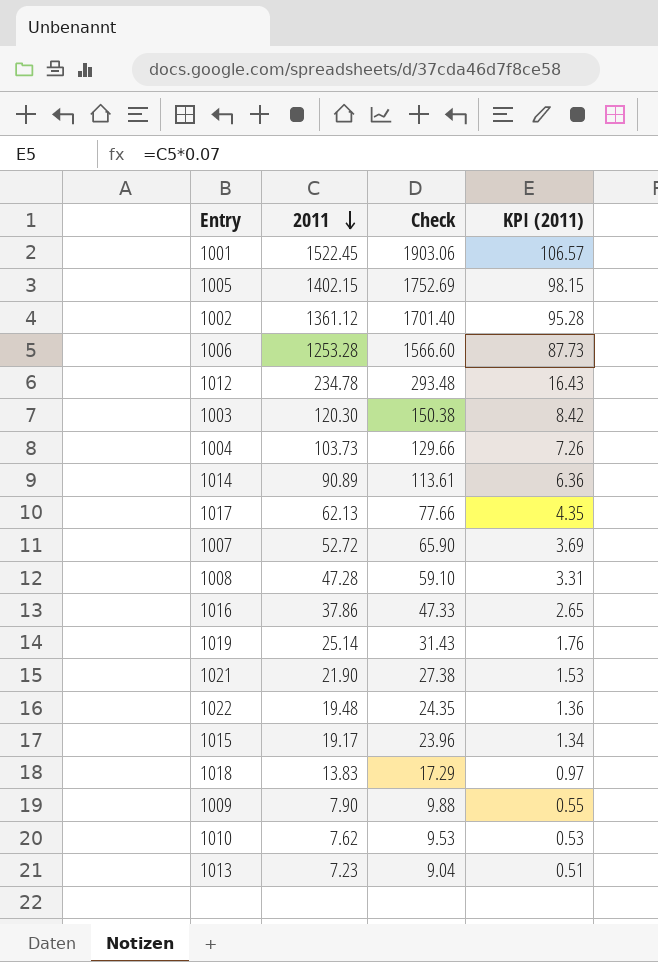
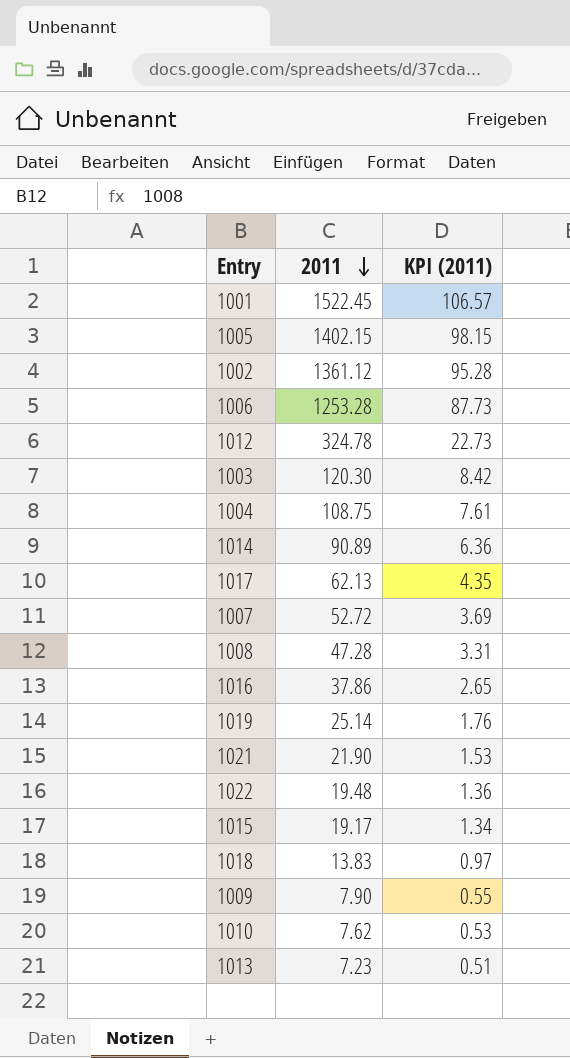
column Check | formula: [2011] * 1.25 -> none
1012 | 2011: 234.78 -> 324.78
1012 | KPI (2011): 16.43 -> 22.73
1004 | 2011: 103.73 -> 108.75
1004 | KPI (2011): 7.26 -> 7.61

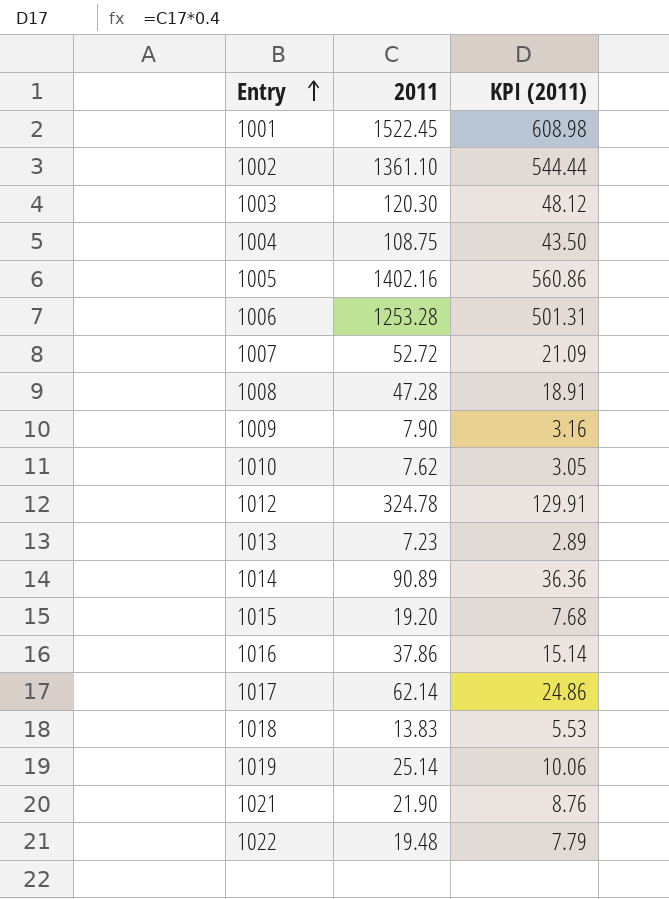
row order: 2011 descending -> Entry ascending
column KPI (2011) | formula: [2011] * 0.07 -> [2011] * 0.4
1002 | 2011: 1361.12 -> 1361.10
1005 | 2011: 1402.15 -> 1402.16
1015 | 2011: 19.17 -> 19.20
1017 | 2011: 62.13 -> 62.14

